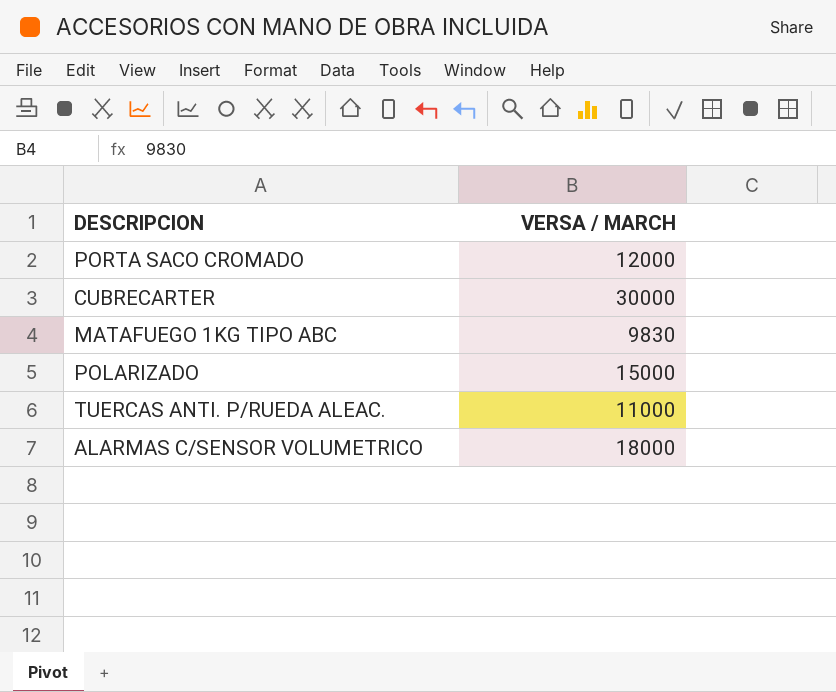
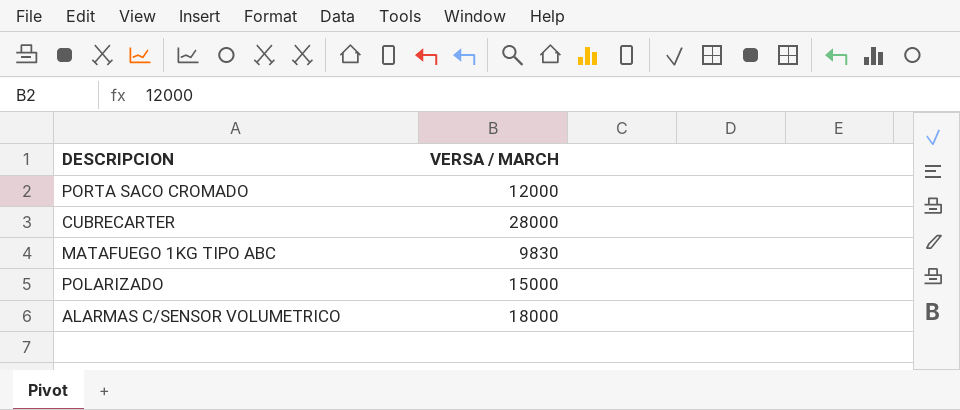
row TUERCAS ANTI. P/RUEDA ALEAC.: 11000 -> none
CUBRECARTER | VERSA / MARCH: 30000 -> 28000

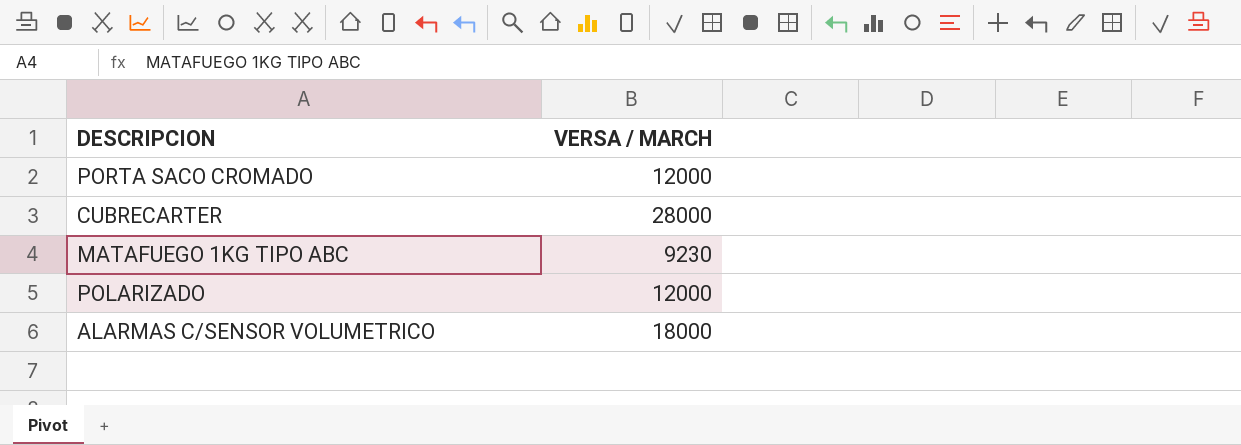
MATAFUEGO 1KG TIPO ABC | VERSA / MARCH: 9830 -> 9230
POLARIZADO | VERSA / MARCH: 15000 -> 12000

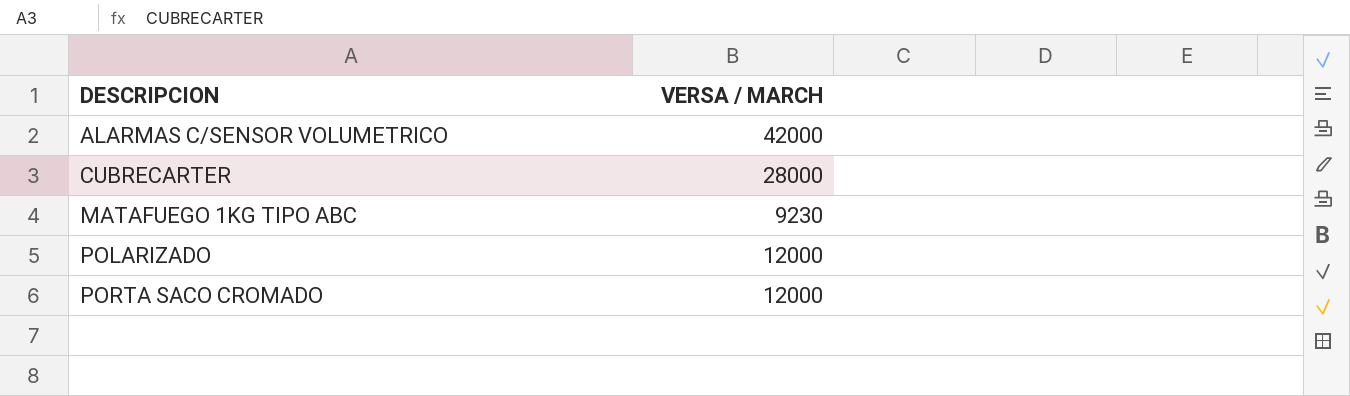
row order: none -> DESCRIPCION ascending
ALARMAS C/SENSOR VOLUMETRICO | VERSA / MARCH: 18000 -> 42000

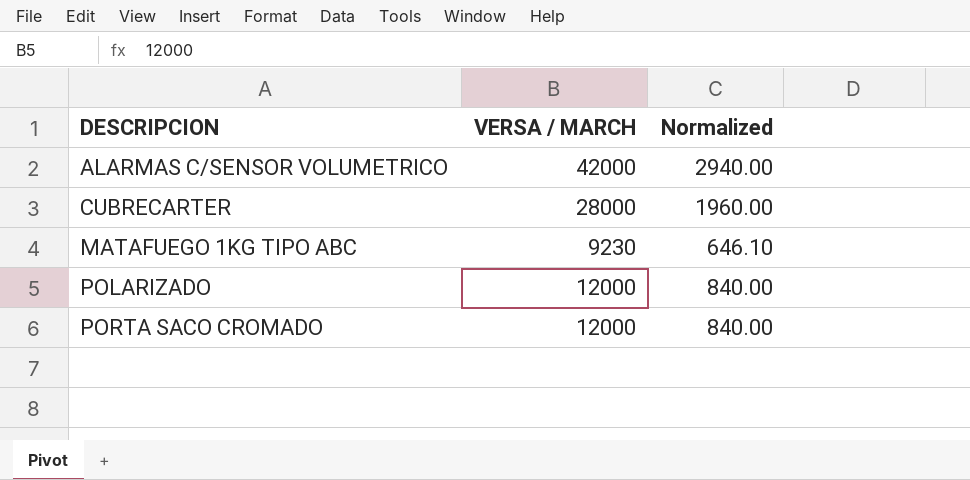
column Normalized | formula: none -> [VERSA / MARCH] * 0.07

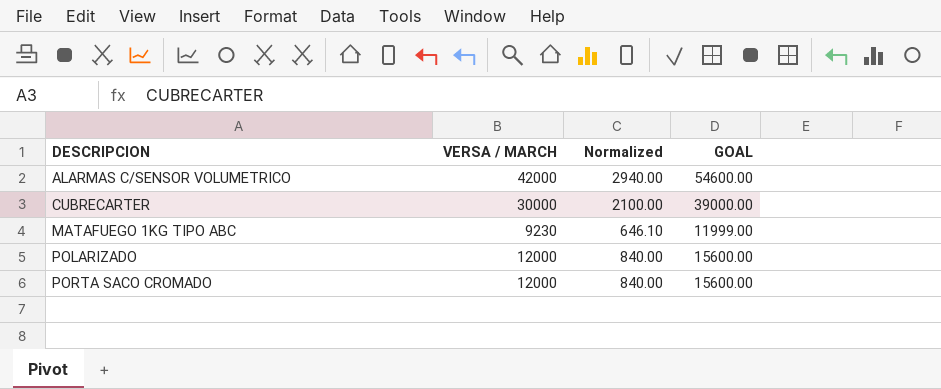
column GOAL | formula: none -> [VERSA / MARCH] * 1.3
CUBRECARTER | VERSA / MARCH: 28000 -> 30000
CUBRECARTER | Normalized: 1960.00 -> 2100.00

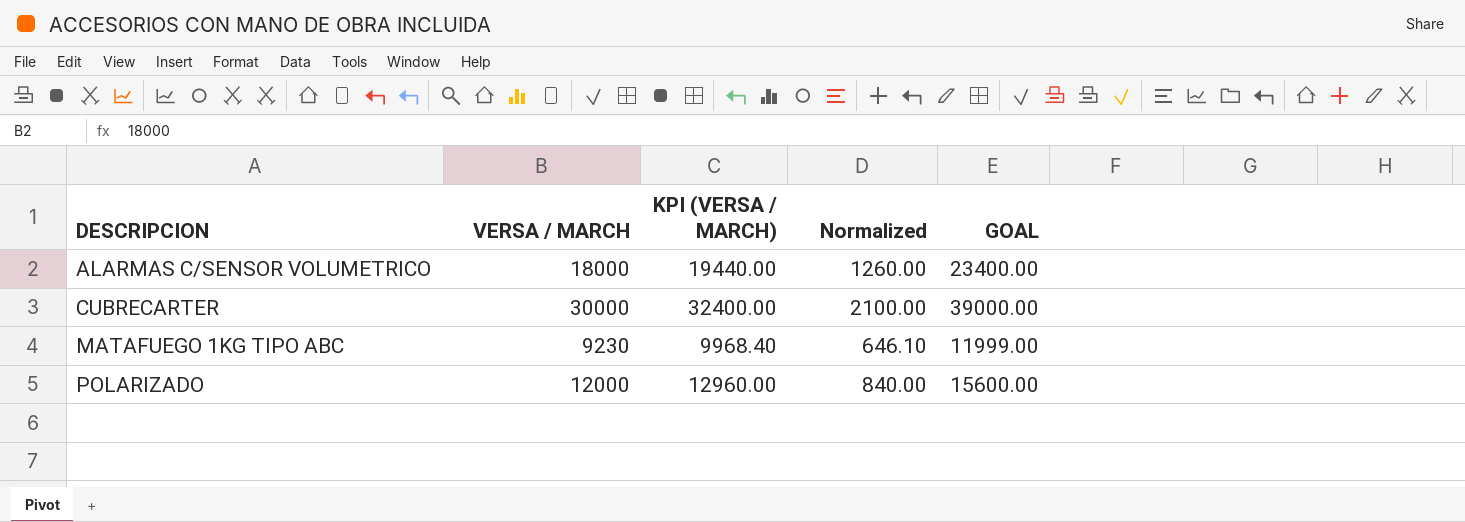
column KPI (VERSA / MARCH) | formula: none -> [VERSA / MARCH] * 1.08
row PORTA SACO CROMADO: 12000 | 840.00 | 15600.00 -> none
ALARMAS C/SENSOR VOLUMETRICO | VERSA / MARCH: 42000 -> 18000
ALARMAS C/SENSOR VOLUMETRICO | Normalized: 2940.00 -> 1260.00
ALARMAS C/SENSOR VOLUMETRICO | GOAL: 54600.00 -> 23400.00

